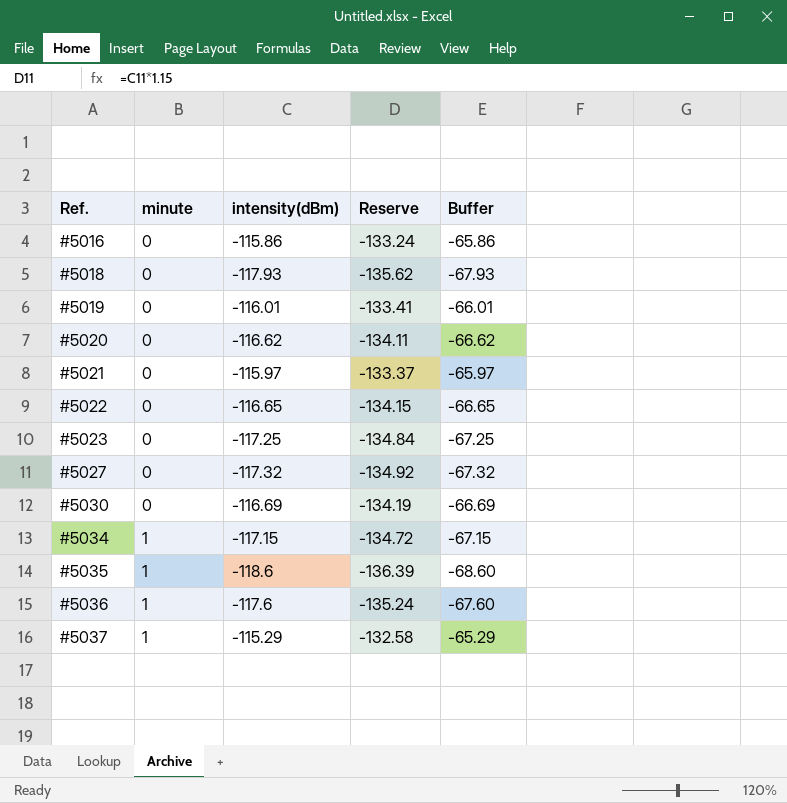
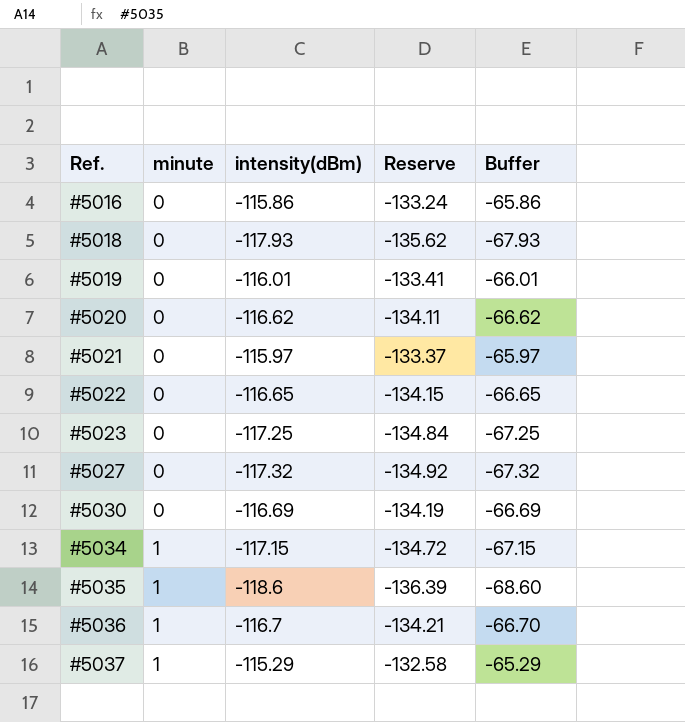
#5036 | intensity(dBm): -117.6 -> -116.7
#5036 | Reserve: -135.24 -> -134.21
#5036 | Buffer: -67.60 -> -66.70

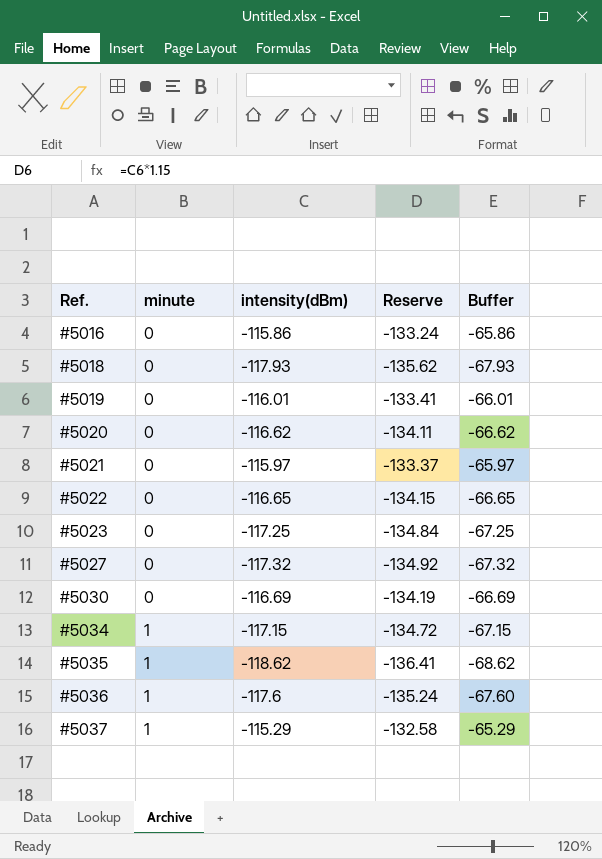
#5035 | intensity(dBm): -118.6 -> -118.62
#5035 | Reserve: -136.39 -> -136.41
#5035 | Buffer: -68.60 -> -68.62
#5036 | intensity(dBm): -116.7 -> -117.6
#5036 | Reserve: -134.21 -> -135.24
#5036 | Buffer: -66.70 -> -67.60

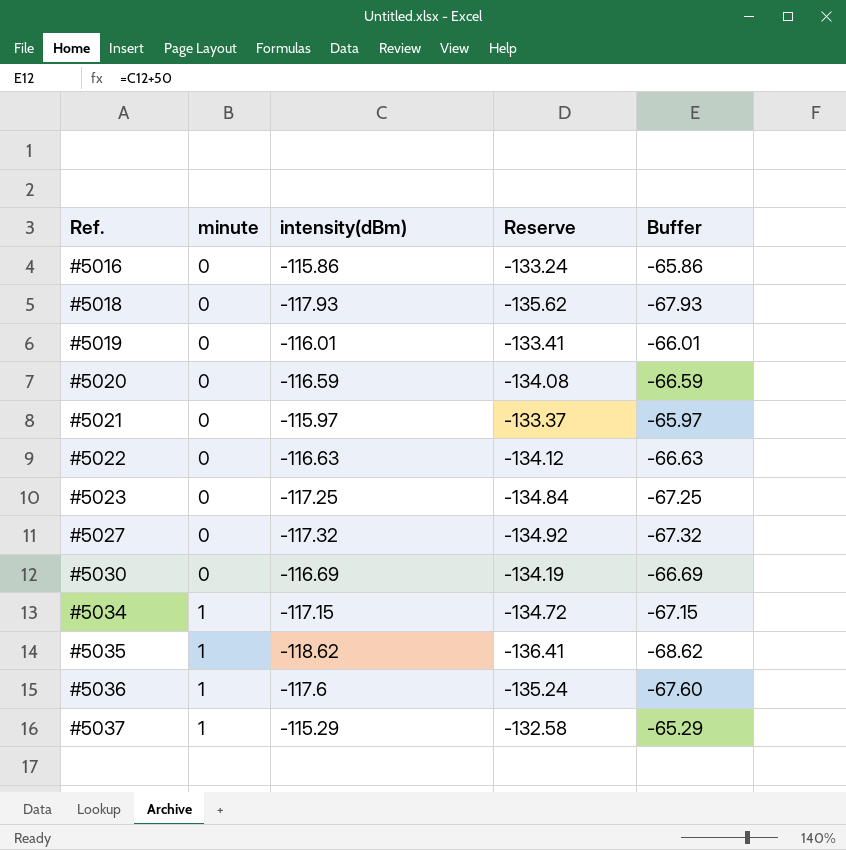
#5020 | intensity(dBm): -116.62 -> -116.59
#5020 | Reserve: -134.11 -> -134.08
#5020 | Buffer: -66.62 -> -66.59
#5022 | intensity(dBm): -116.65 -> -116.63
#5022 | Reserve: -134.15 -> -134.12
#5022 | Buffer: -66.65 -> -66.63

